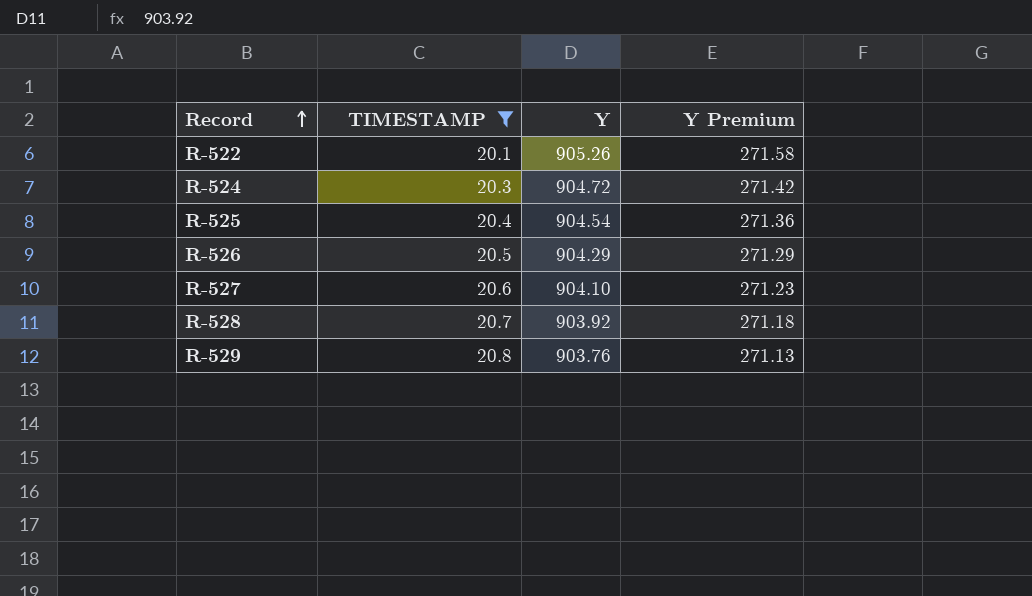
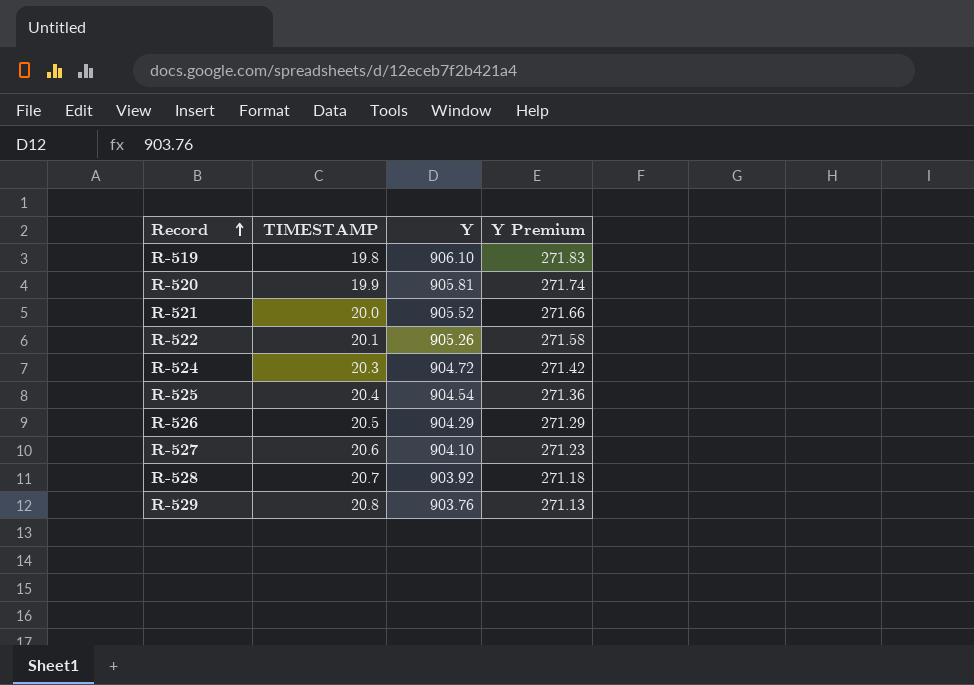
filter: TIMESTAMP >= 20.1 -> none

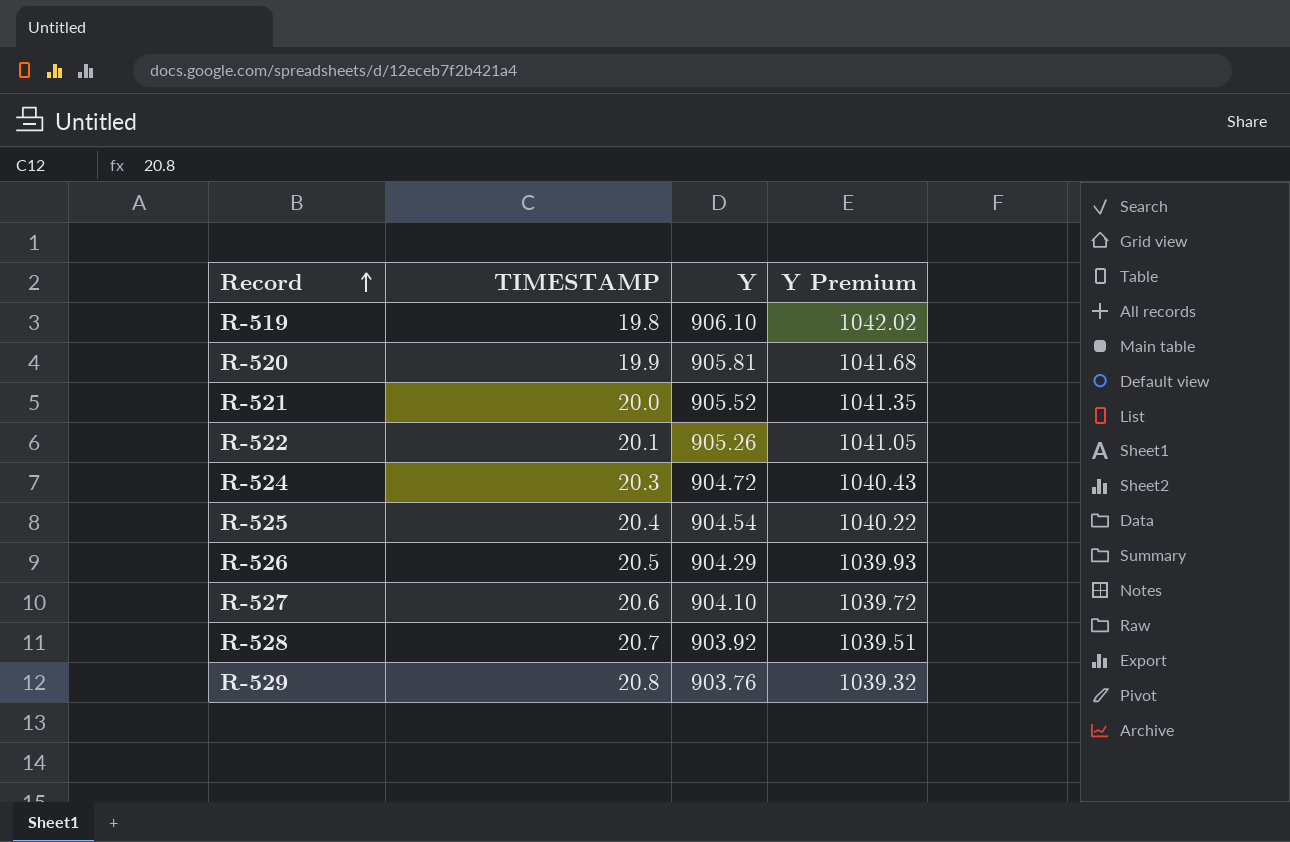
column Y Premium | formula: [Y] * 0.3 -> [Y] * 1.15

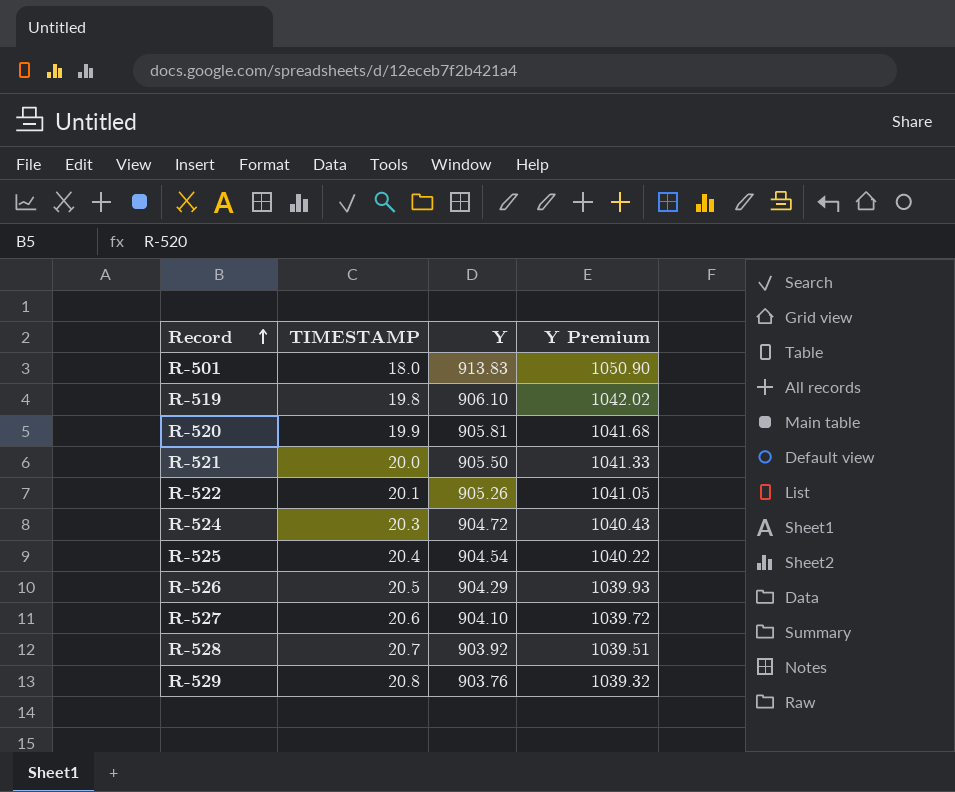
row R-501: none -> 18.0 | 913.83 | 1050.90
R-521 | Y: 905.52 -> 905.50
R-521 | Y Premium: 1041.35 -> 1041.33

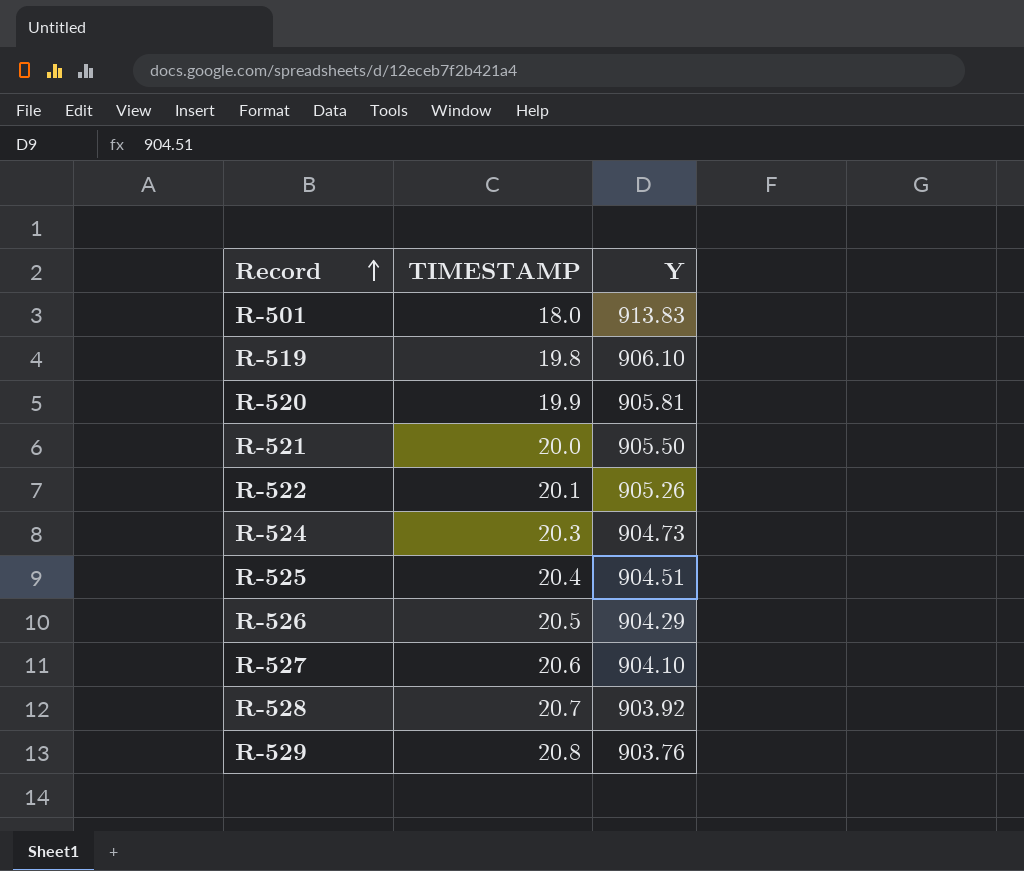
column Y Premium | formula: [Y] * 1.15 -> none
R-524 | Y: 904.72 -> 904.73
R-525 | Y: 904.54 -> 904.51

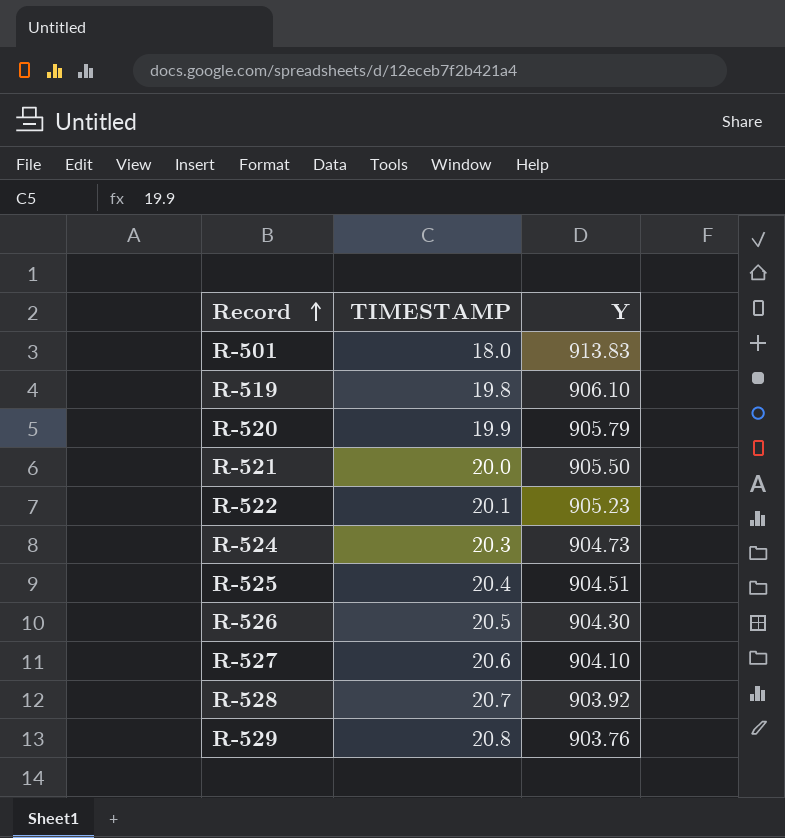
R-520 | Y: 905.81 -> 905.79
R-522 | Y: 905.26 -> 905.23
R-526 | Y: 904.29 -> 904.30

